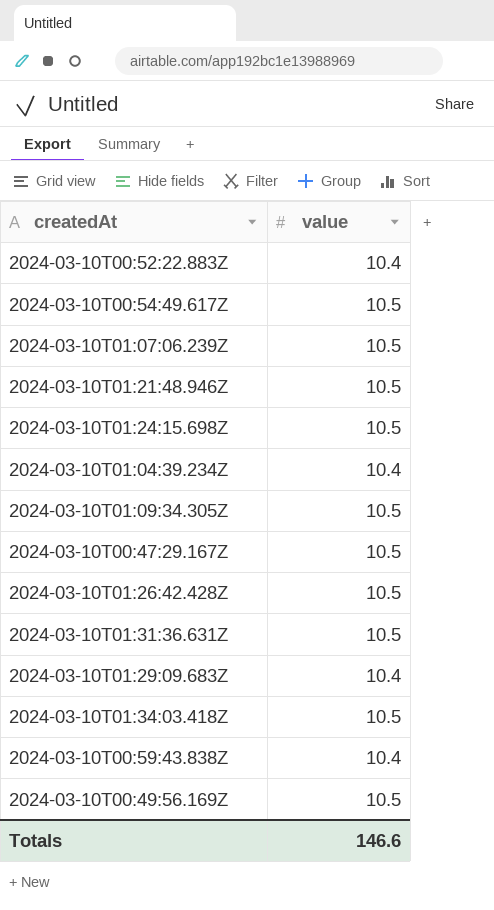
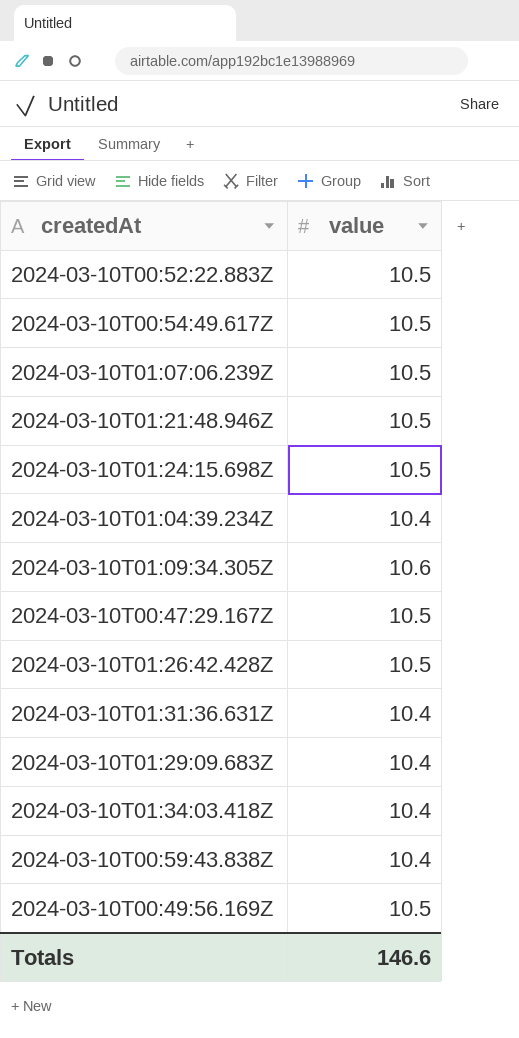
2024-03-10T00:52:22.883Z | value: 10.4 -> 10.5
2024-03-10T01:09:34.305Z | value: 10.5 -> 10.6
2024-03-10T01:31:36.631Z | value: 10.5 -> 10.4
2024-03-10T01:34:03.418Z | value: 10.5 -> 10.4

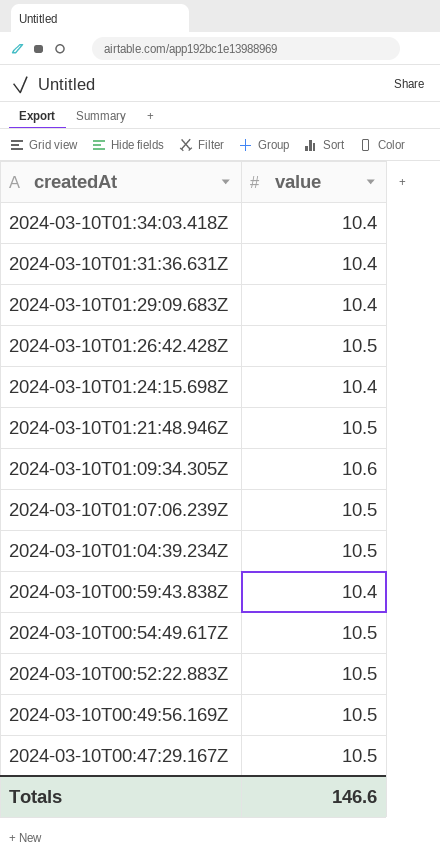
row order: none -> createdAt descending
2024-03-10T01:24:15.698Z | value: 10.5 -> 10.4
2024-03-10T01:04:39.234Z | value: 10.4 -> 10.5

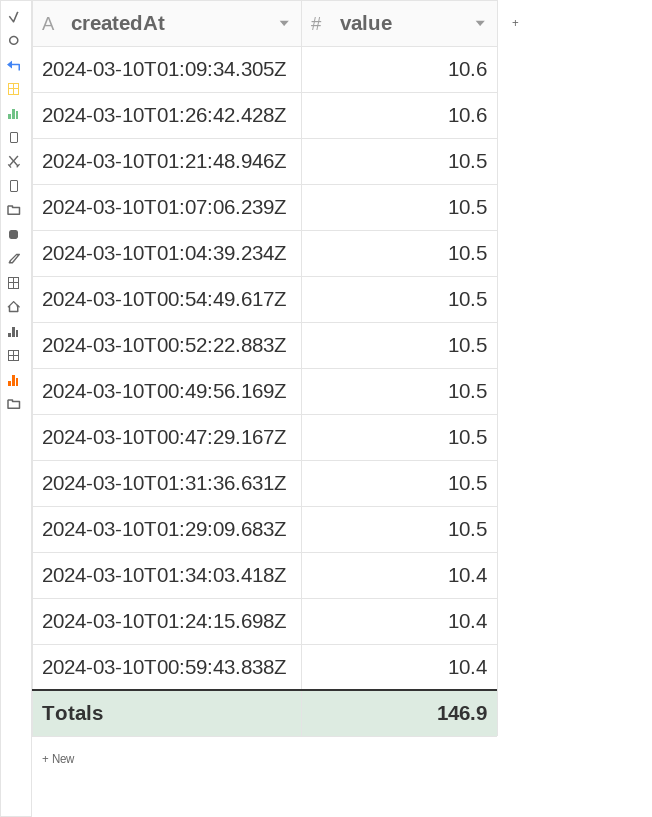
row order: createdAt descending -> value descending
2024-03-10T01:26:42.428Z | value: 10.5 -> 10.6
2024-03-10T01:31:36.631Z | value: 10.4 -> 10.5
2024-03-10T01:29:09.683Z | value: 10.4 -> 10.5
Totals | value: 146.6 -> 146.9

